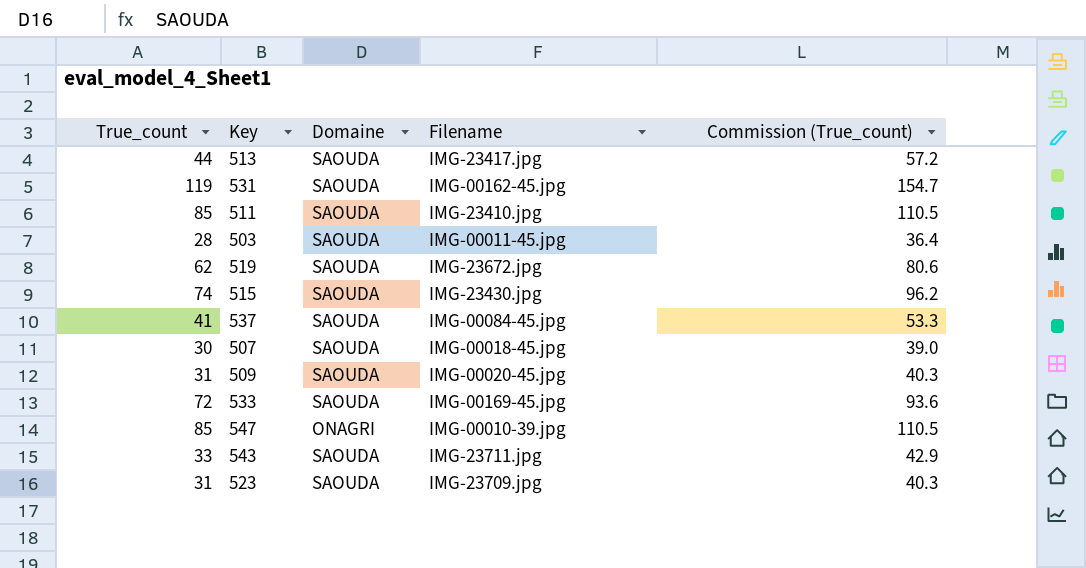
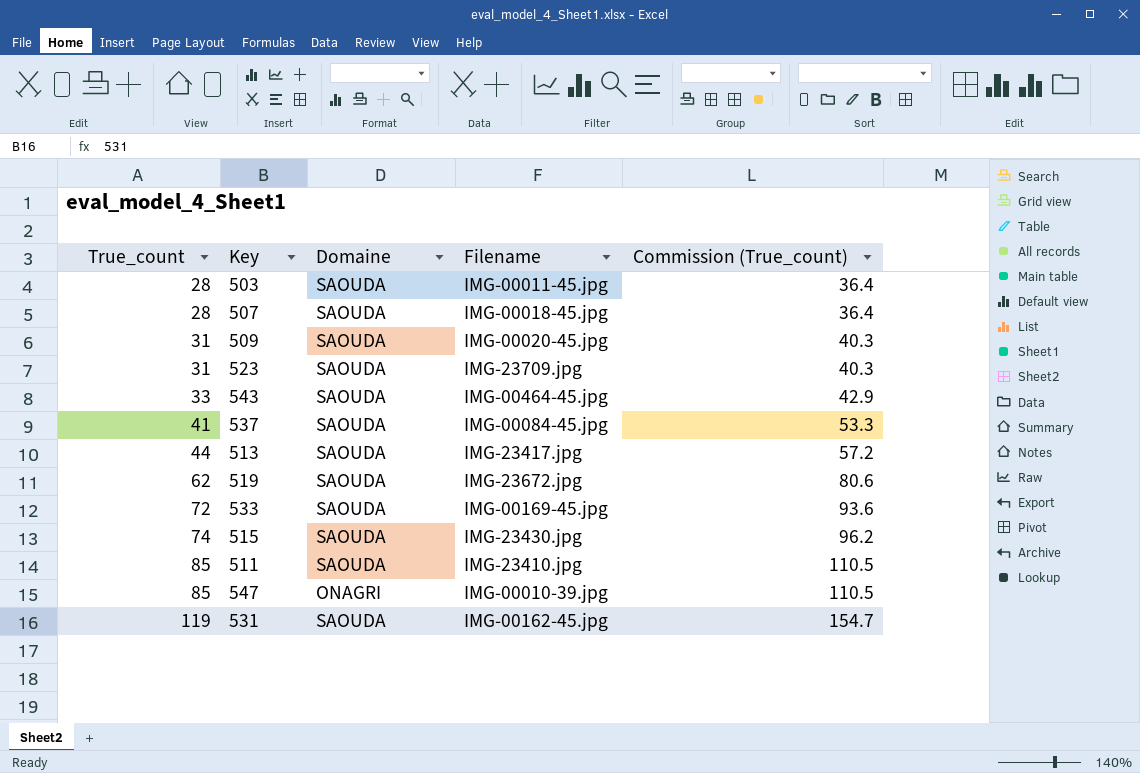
row order: none -> True_count ascending
507 | True_count: 30 -> 28
507 | Commission (True_count): 39.0 -> 36.4
543 | Filename: IMG-23711.jpg -> IMG-00464-45.jpg

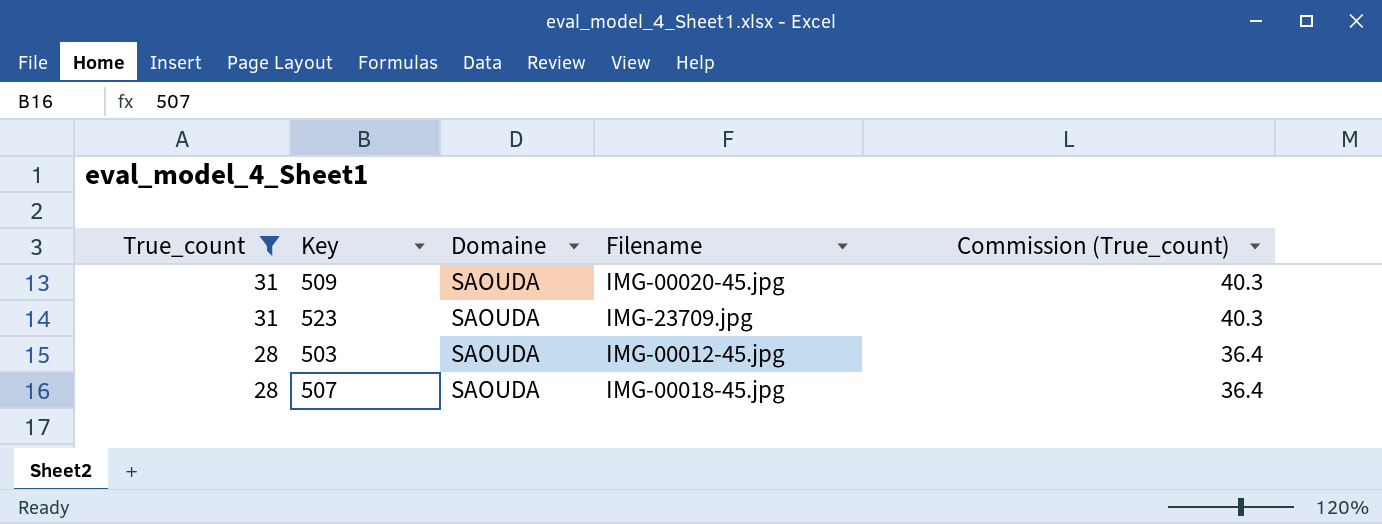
filter: none -> True_count <= 31
row order: True_count ascending -> True_count descending
503 | Filename: IMG-00011-45.jpg -> IMG-00012-45.jpg

